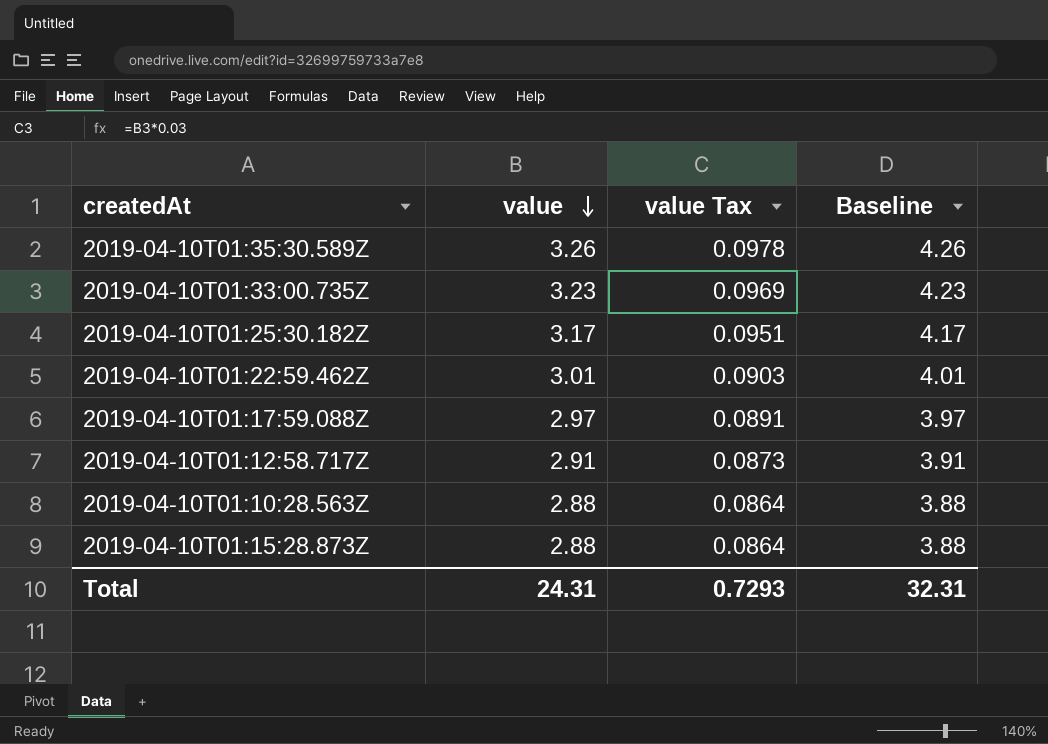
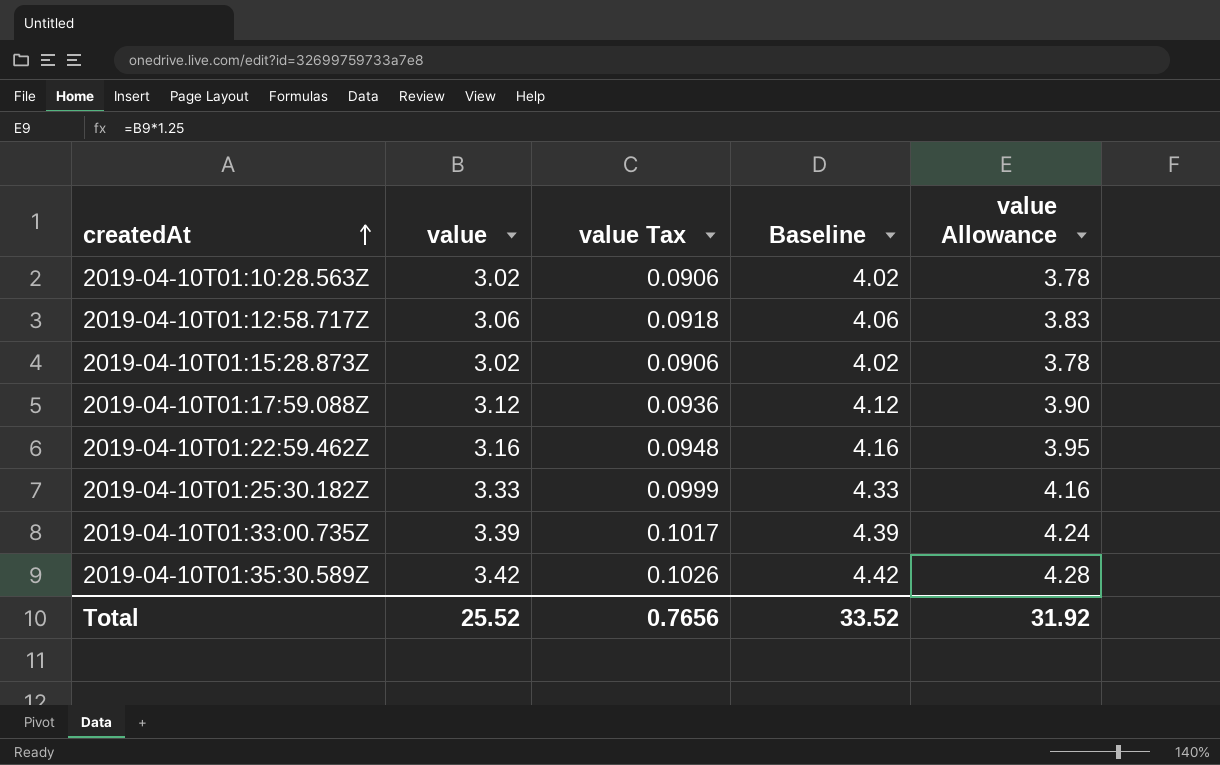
row order: value descending -> createdAt ascending
column value Allowance | formula: none -> [value] * 1.25
2019-04-10T01:10:28.563Z | value: 2.88 -> 3.02
2019-04-10T01:10:28.563Z | value Tax: 0.0864 -> 0.0906
2019-04-10T01:10:28.563Z | Baseline: 3.88 -> 4.02
2019-04-10T01:12:58.717Z | value: 2.91 -> 3.06
2019-04-10T01:12:58.717Z | value Tax: 0.0873 -> 0.0918
2019-04-10T01:12:58.717Z | Baseline: 3.91 -> 4.06
2019-04-10T01:15:28.873Z | value: 2.88 -> 3.02
2019-04-10T01:15:28.873Z | value Tax: 0.0864 -> 0.0906
2019-04-10T01:15:28.873Z | Baseline: 3.88 -> 4.02
2019-04-10T01:17:59.088Z | value: 2.97 -> 3.12
2019-04-10T01:17:59.088Z | value Tax: 0.0891 -> 0.0936
2019-04-10T01:17:59.088Z | Baseline: 3.97 -> 4.12
2019-04-10T01:22:59.462Z | value: 3.01 -> 3.16
2019-04-10T01:22:59.462Z | value Tax: 0.0903 -> 0.0948
2019-04-10T01:22:59.462Z | Baseline: 4.01 -> 4.16
2019-04-10T01:25:30.182Z | value: 3.17 -> 3.33
2019-04-10T01:25:30.182Z | value Tax: 0.0951 -> 0.0999
2019-04-10T01:25:30.182Z | Baseline: 4.17 -> 4.33
2019-04-10T01:33:00.735Z | value: 3.23 -> 3.39
2019-04-10T01:33:00.735Z | value Tax: 0.0969 -> 0.1017
2019-04-10T01:33:00.735Z | Baseline: 4.23 -> 4.39
2019-04-10T01:35:30.589Z | value: 3.26 -> 3.42
2019-04-10T01:35:30.589Z | value Tax: 0.0978 -> 0.1026
2019-04-10T01:35:30.589Z | Baseline: 4.26 -> 4.42
Total | value: 24.31 -> 25.52
Total | value Tax: 0.7293 -> 0.7656
Total | Baseline: 32.31 -> 33.52

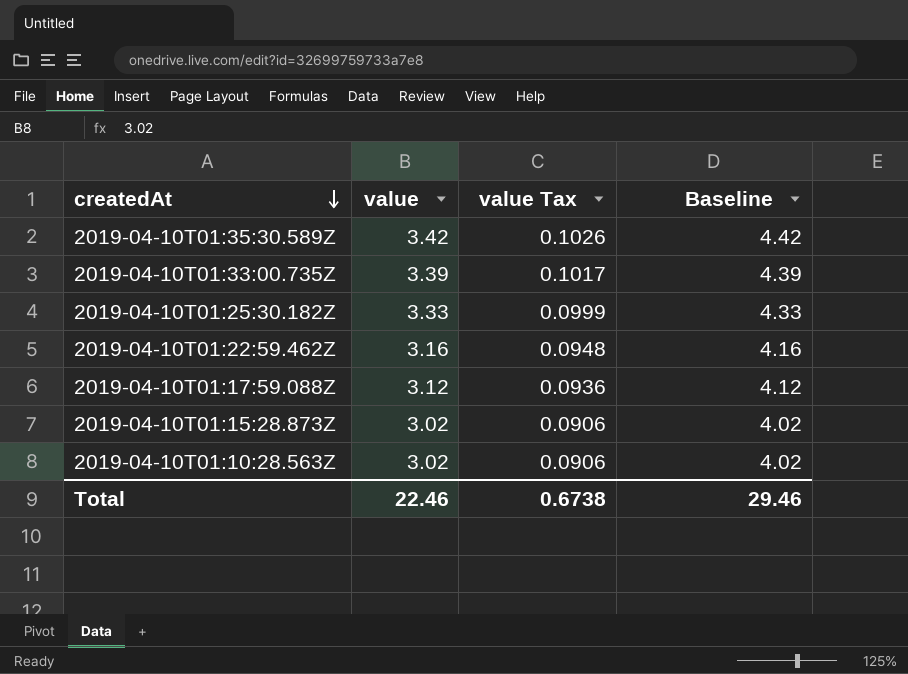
row order: createdAt ascending -> createdAt descending
column value Allowance | formula: [value] * 1.25 -> none
row 2019-04-10T01:12:58.717Z: 3.06 | 0.0918 | 4.06 | 3.83 -> none
Total | value: 25.52 -> 22.46
Total | value Tax: 0.7656 -> 0.6738
Total | Baseline: 33.52 -> 29.46

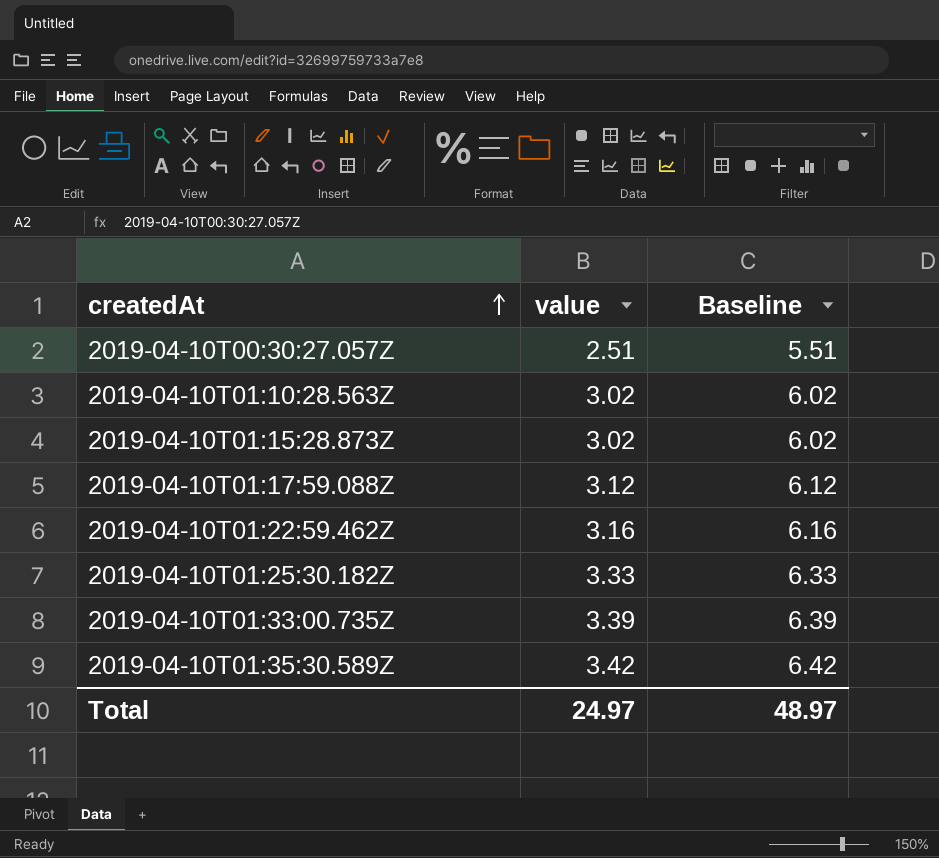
row order: createdAt descending -> createdAt ascending
column value Tax | formula: [value] * 0.03 -> none
column Baseline | formula: [value] + 1 -> [value] + 3
row 2019-04-10T00:30:27.057Z: none -> 2.51 | 5.51
Total | value: 22.46 -> 24.97
Total | Baseline: 29.46 -> 48.97

